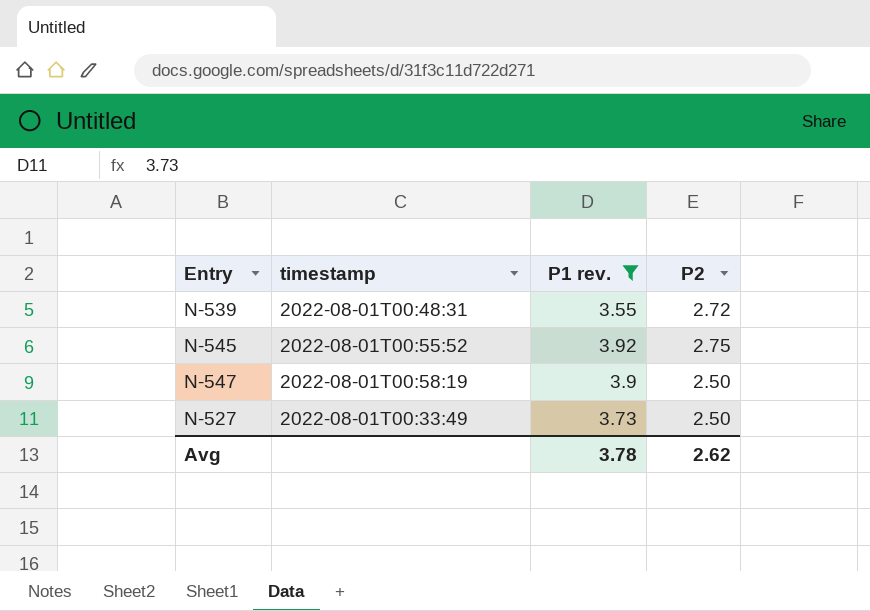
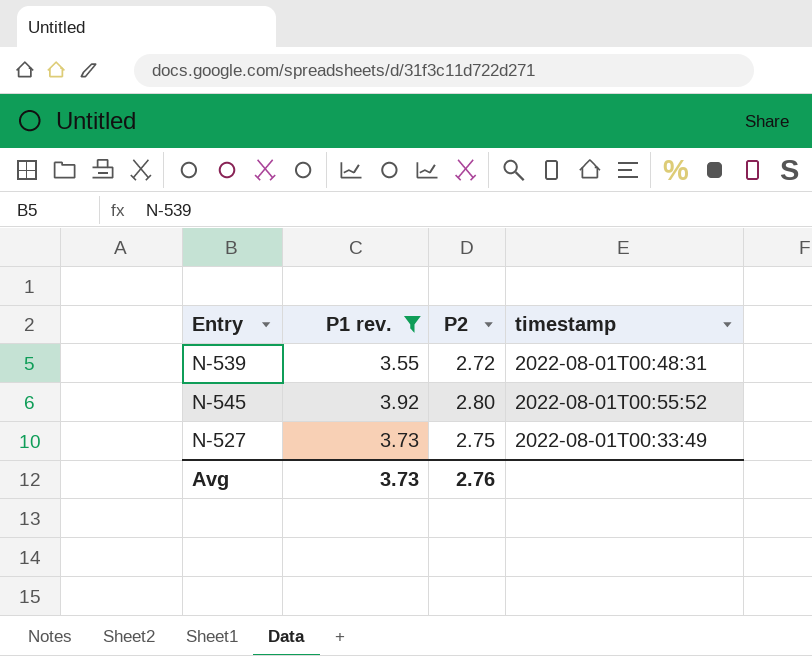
column timestamp | position: 2 -> 4
row N-547: 2022-08-01T00:58:19 | 3.9 | 2.50 -> none
N-545 | P2: 2.75 -> 2.80
N-527 | P2: 2.50 -> 2.75
Avg | P1 rev.: 3.78 -> 3.73
Avg | P2: 2.62 -> 2.76

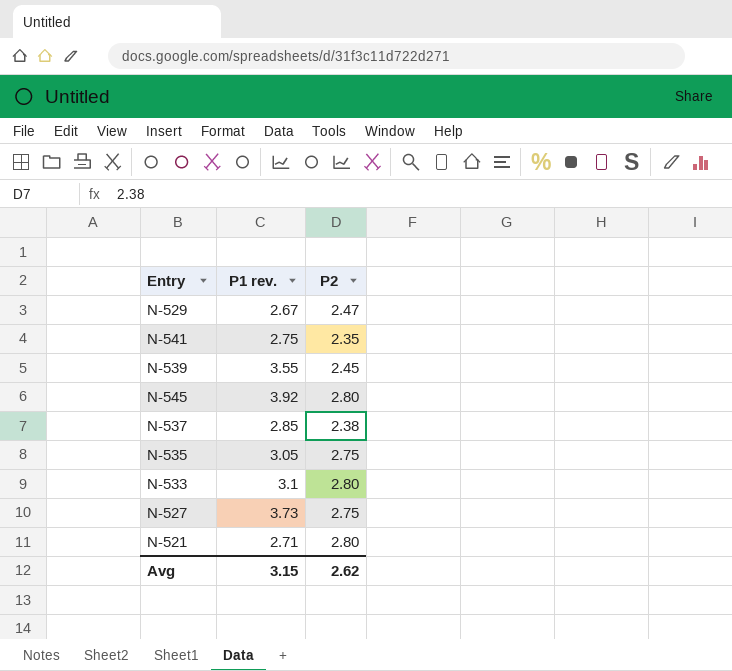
filter: P1 rev. >= 3.55 -> none
column timestamp | position: 4 -> none
N-539 | P2: 2.72 -> 2.45
Avg | P1 rev.: 3.73 -> 3.15
Avg | P2: 2.76 -> 2.62

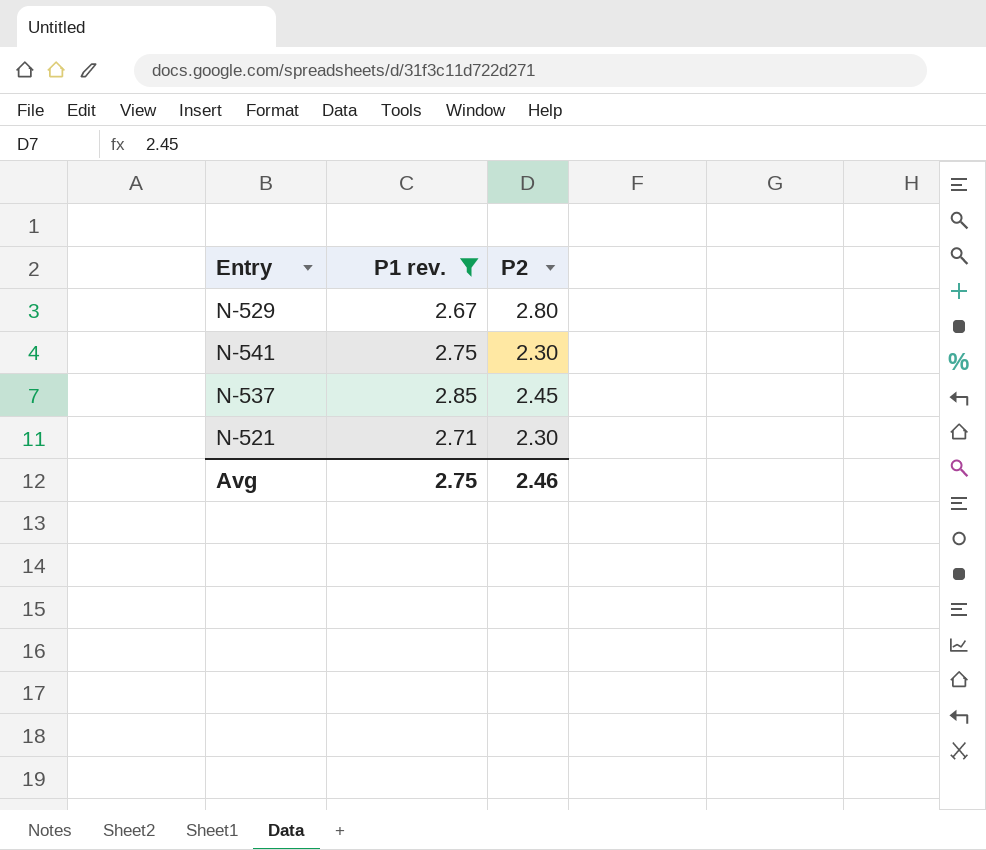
filter: none -> P1 rev. <= 2.85
N-529 | P2: 2.47 -> 2.80
N-541 | P2: 2.35 -> 2.30
N-537 | P2: 2.38 -> 2.45
N-521 | P2: 2.80 -> 2.30
Avg | P1 rev.: 3.15 -> 2.75
Avg | P2: 2.62 -> 2.46

